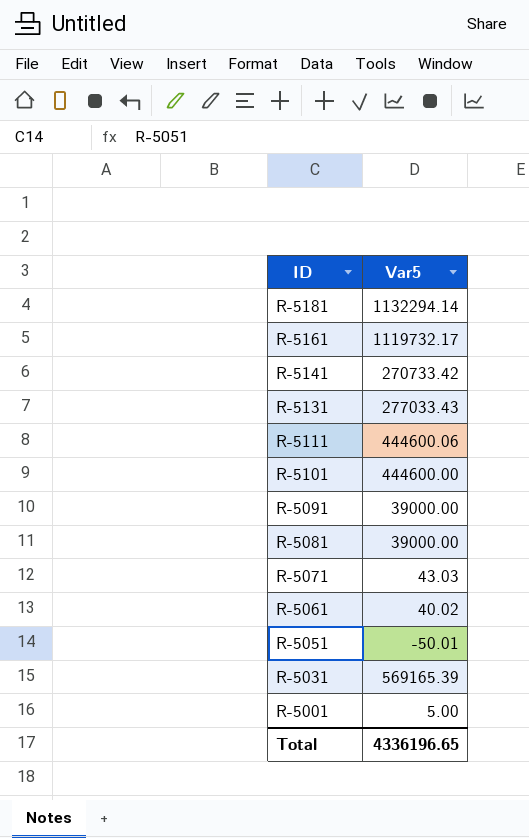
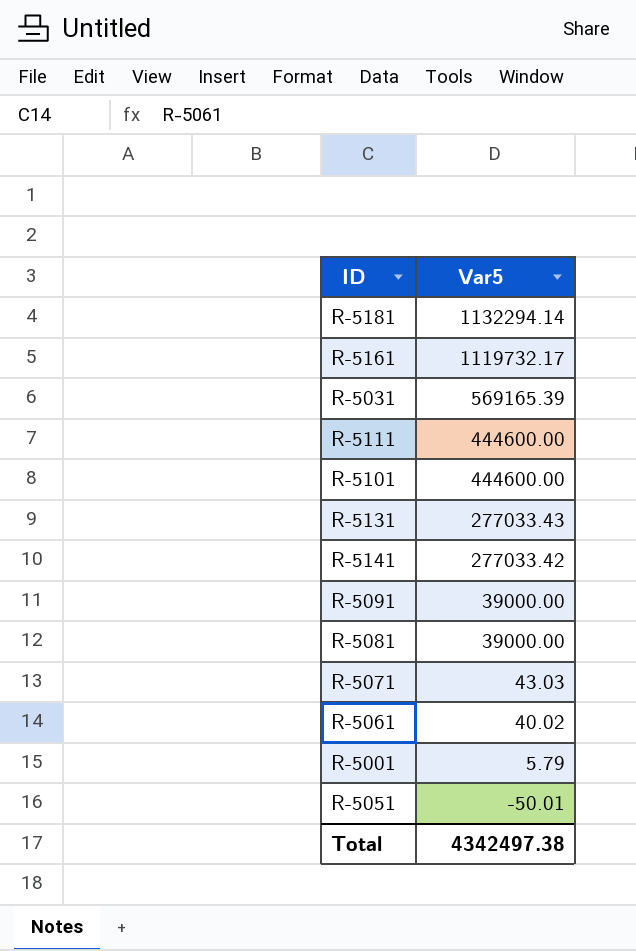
row order: ID descending -> Var5 descending
R-5111 | Var5: 444600.06 -> 444600.00
R-5141 | Var5: 270733.42 -> 277033.42
R-5001 | Var5: 5.00 -> 5.79
Total | Var5: 4336196.65 -> 4342497.38

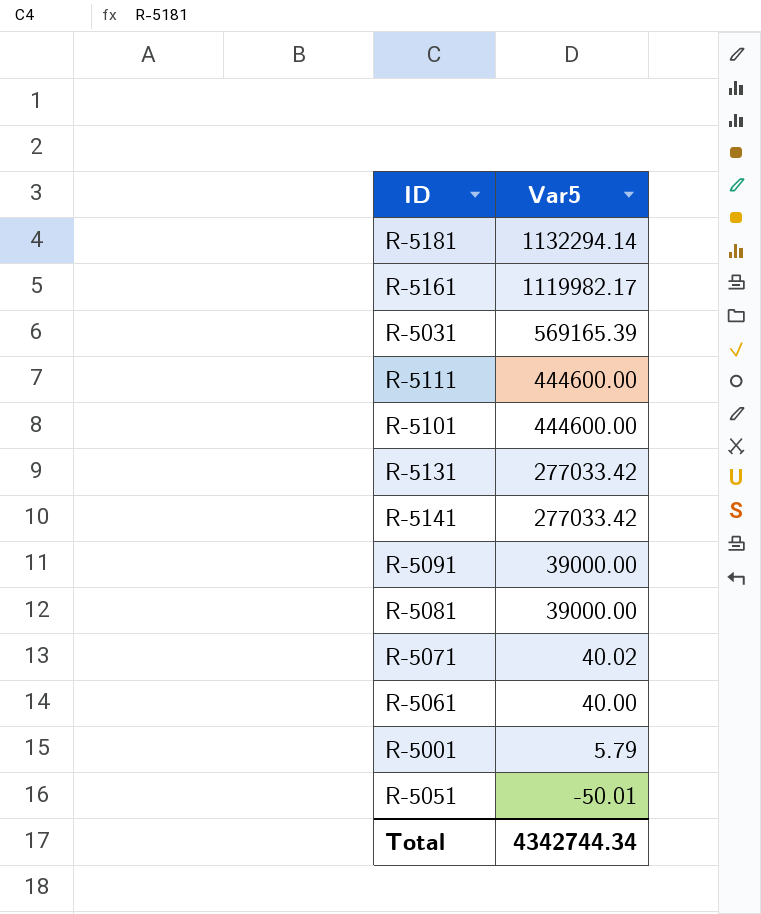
R-5161 | Var5: 1119732.17 -> 1119982.17
R-5131 | Var5: 277033.43 -> 277033.42
R-5071 | Var5: 43.03 -> 40.02
R-5061 | Var5: 40.02 -> 40.00
Total | Var5: 4342497.38 -> 4342744.34

